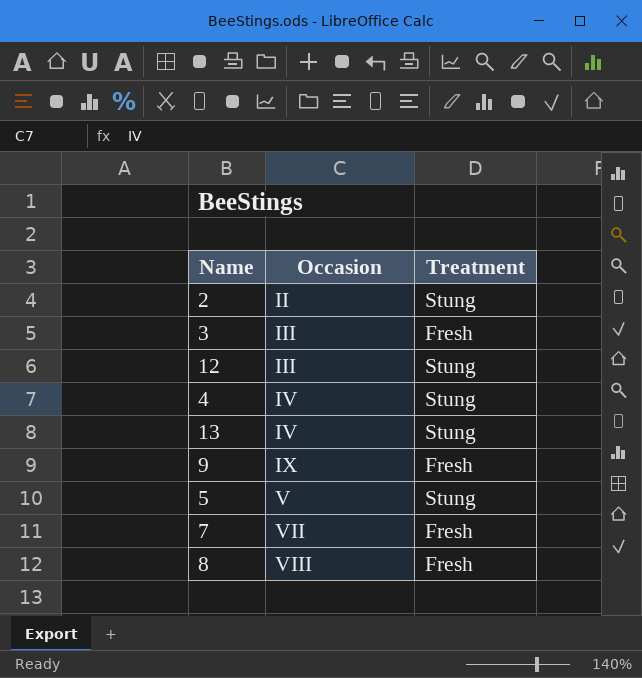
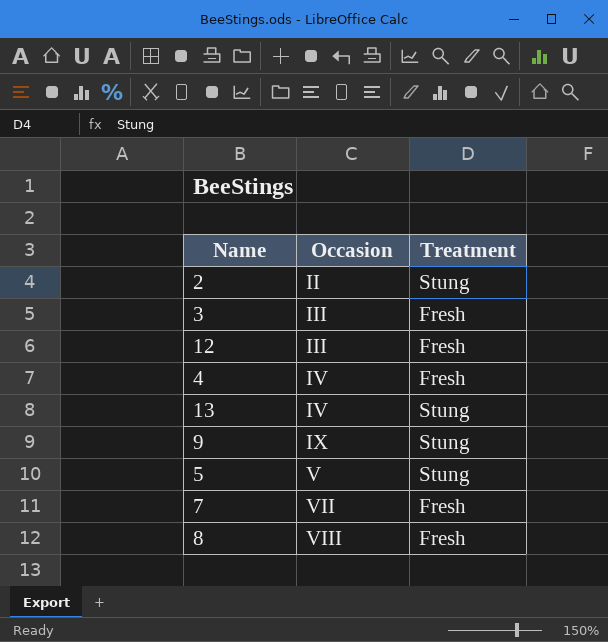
12 | Treatment: Stung -> Fresh
4 | Treatment: Stung -> Fresh
9 | Treatment: Fresh -> Stung

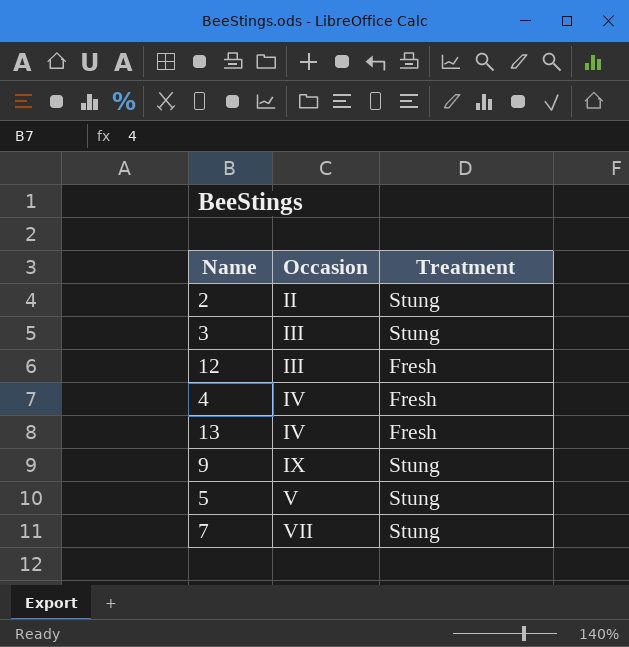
row 8: VIII | Fresh -> none
3 | Treatment: Fresh -> Stung
13 | Treatment: Stung -> Fresh
7 | Treatment: Fresh -> Stung

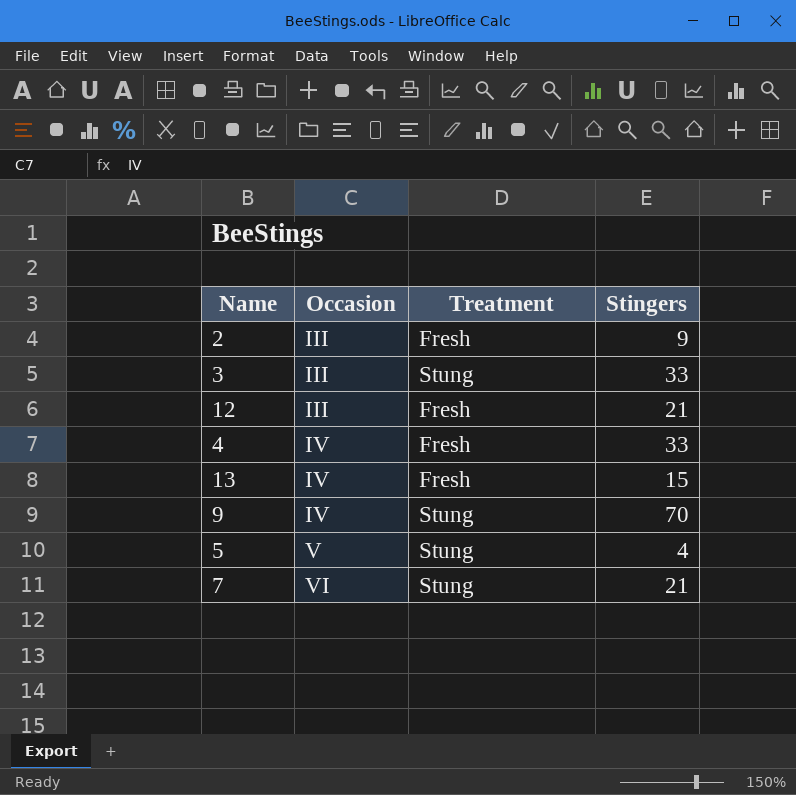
column Stingers | position: none -> 4
2 | Occasion: II -> III
2 | Treatment: Stung -> Fresh
9 | Occasion: IX -> IV
7 | Occasion: VII -> VI

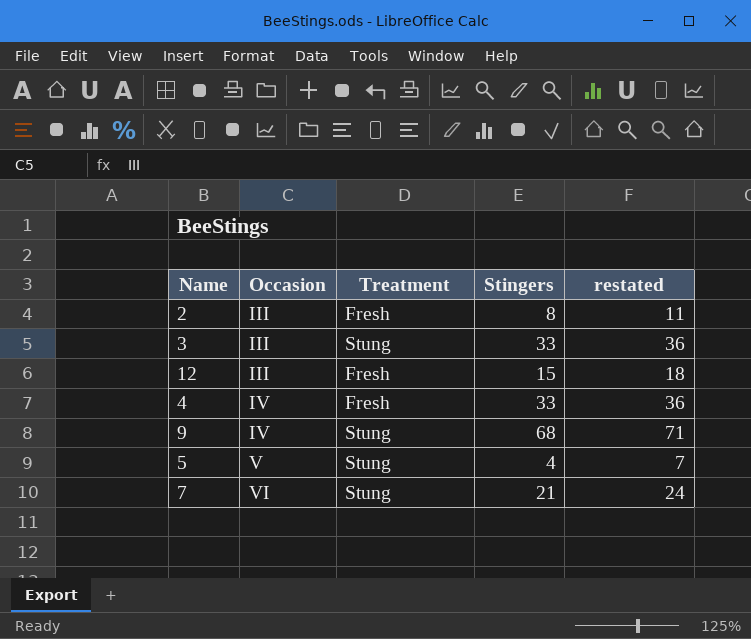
column restated | formula: none -> [Stingers] + 3
row 13: IV | Fresh | 15 -> none
2 | Stingers: 9 -> 8
12 | Stingers: 21 -> 15
9 | Stingers: 70 -> 68

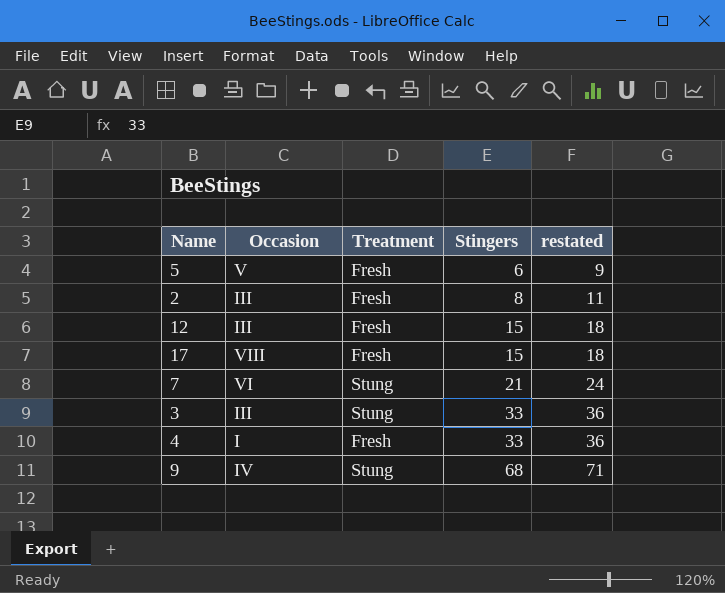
row order: Occasion ascending -> Stingers ascending
5 | Treatment: Stung -> Fresh
5 | Stingers: 4 -> 6
5 | restated: 7 -> 9
row 17: none -> VIII | Fresh | 15 | 18
4 | Occasion: IV -> I

